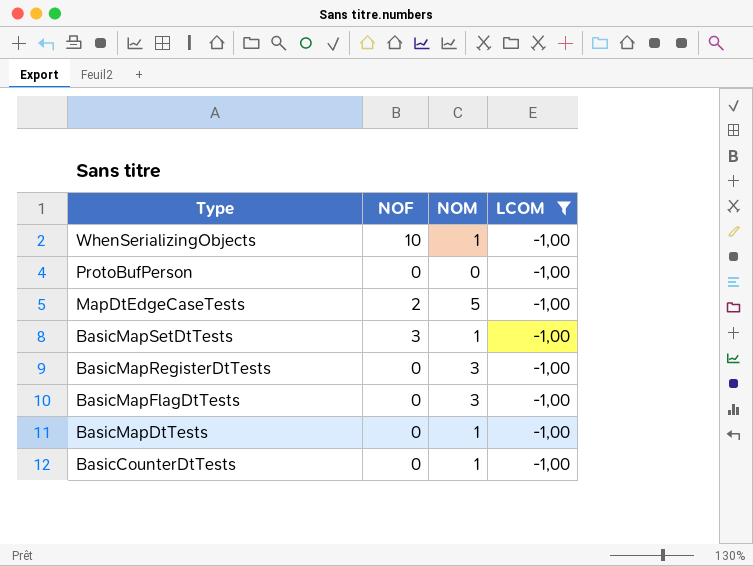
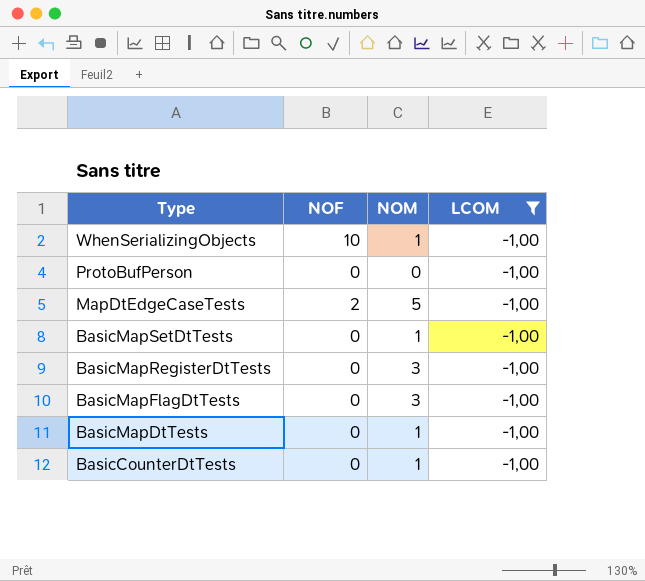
BasicMapSetDtTests | NOF: 3 -> 0

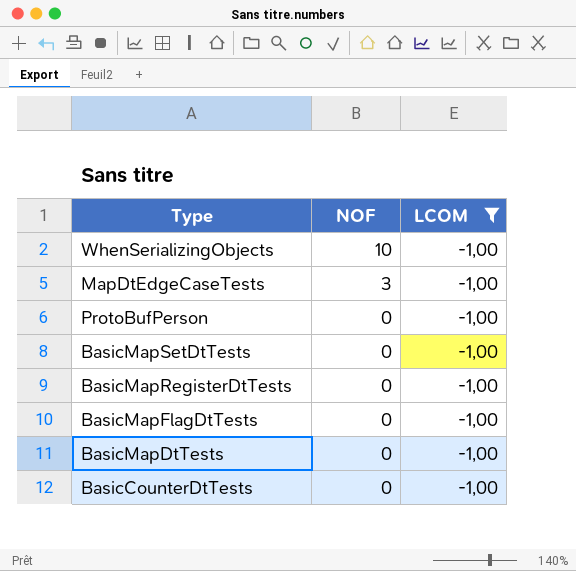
row order: Type descending -> NOF descending
column NOM | position: 3 -> none
MapDtEdgeCaseTests | NOF: 2 -> 3

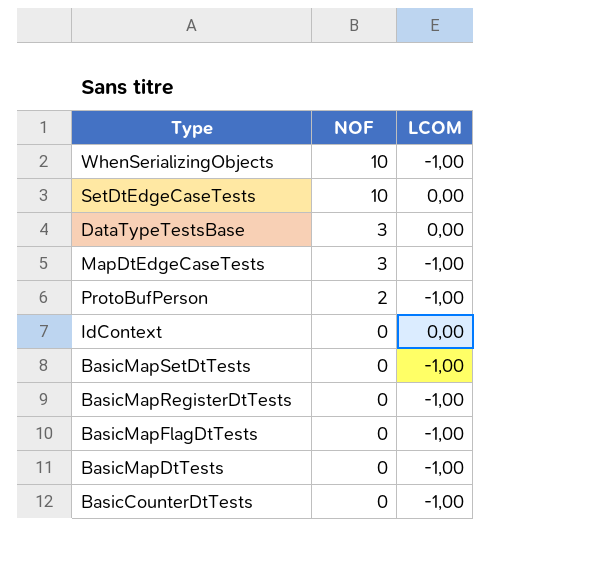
filter: LCOM = -1,00 -> none
ProtoBufPerson | NOF: 0 -> 2

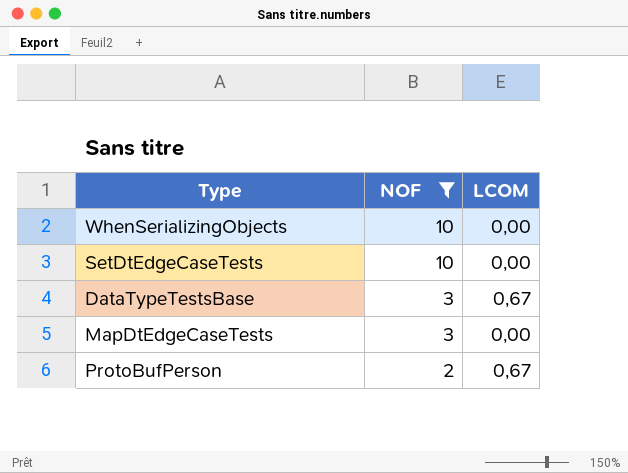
filter: none -> NOF != 0
WhenSerializingObjects | LCOM: -1,00 -> 0,00
DataTypeTestsBase | LCOM: 0,00 -> 0,67
MapDtEdgeCaseTests | LCOM: -1,00 -> 0,00
ProtoBufPerson | LCOM: -1,00 -> 0,67

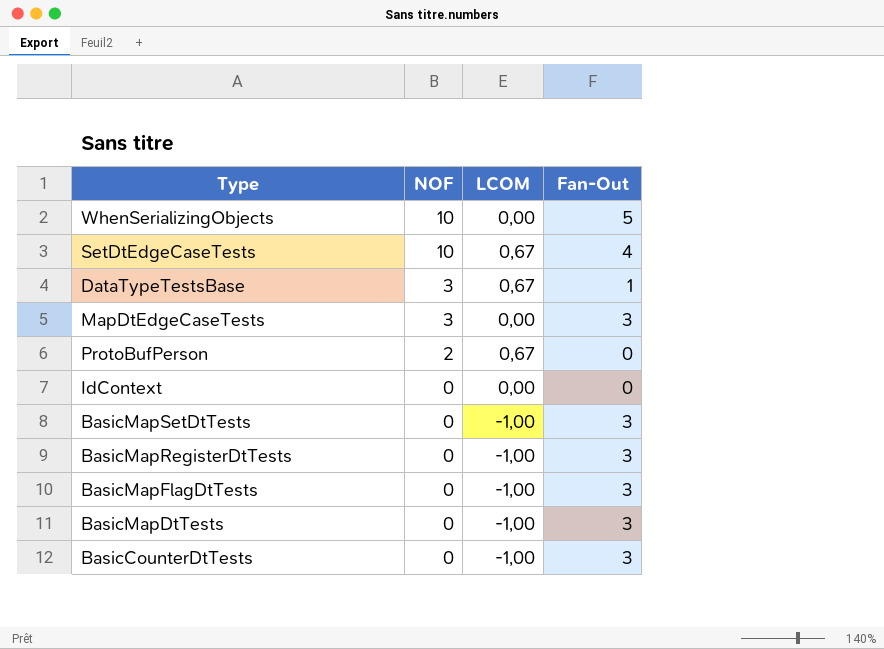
filter: NOF != 0 -> none
column Fan-Out | position: none -> 4
SetDtEdgeCaseTests | LCOM: 0,00 -> 0,67

